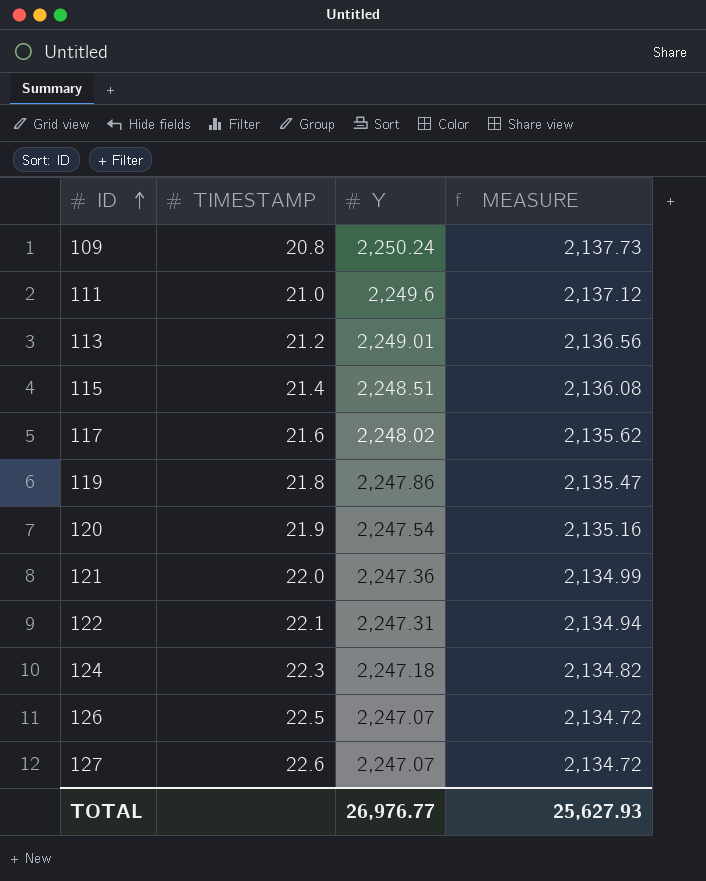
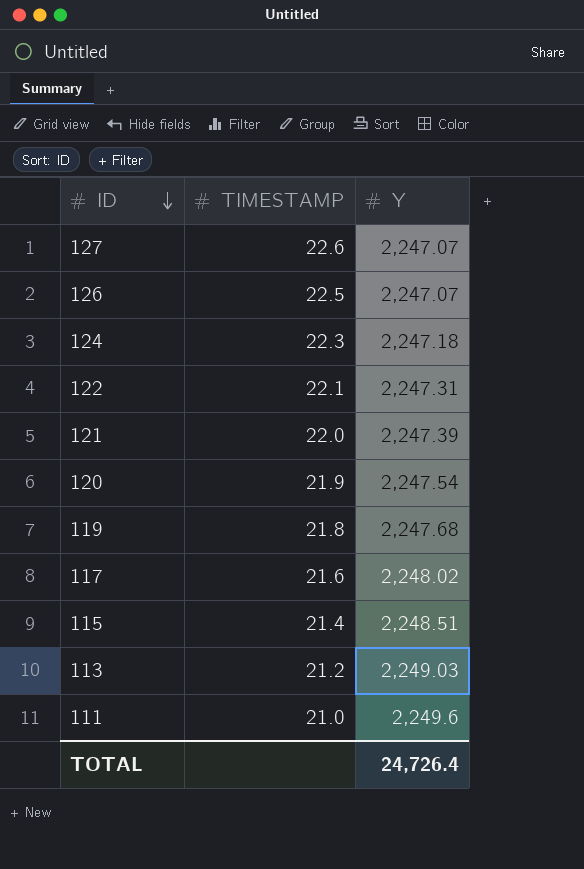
row order: ID ascending -> ID descending
column MEASURE | formula: [Y] * 0.95 -> none
row 109: 20.8 | 2,250.24 | 2,137.73 -> none
121 | Y: 2,247.36 -> 2,247.39
119 | Y: 2,247.86 -> 2,247.68
113 | Y: 2,249.01 -> 2,249.03
TOTAL | Y: 26,976.77 -> 24,726.4

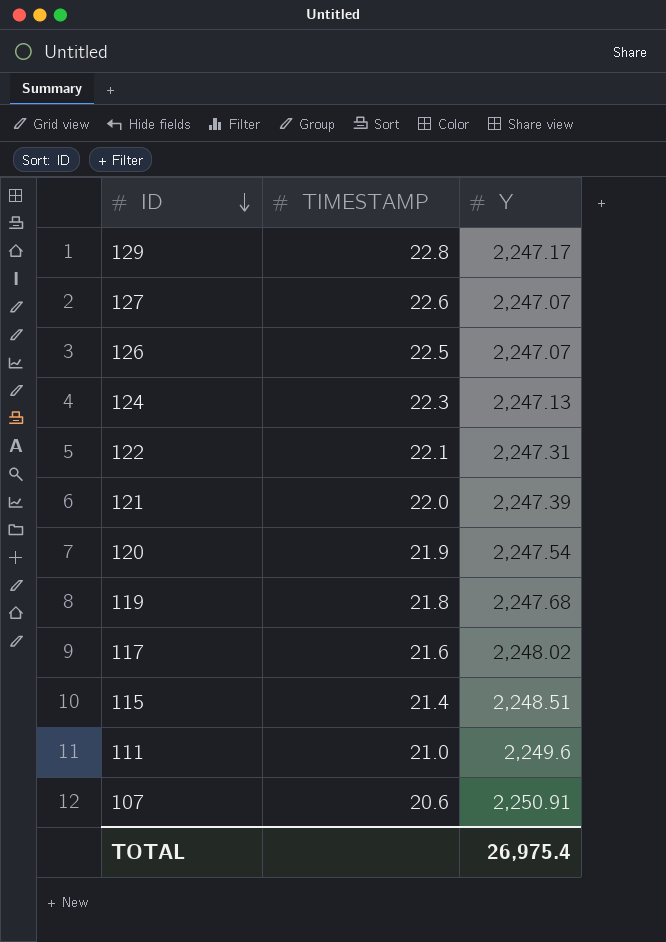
row 113: 21.2 | 2,249.03 -> none
row 129: none -> 22.8 | 2,247.17
124 | Y: 2,247.18 -> 2,247.13
row 107: none -> 20.6 | 2,250.91
TOTAL | Y: 24,726.4 -> 26,975.4

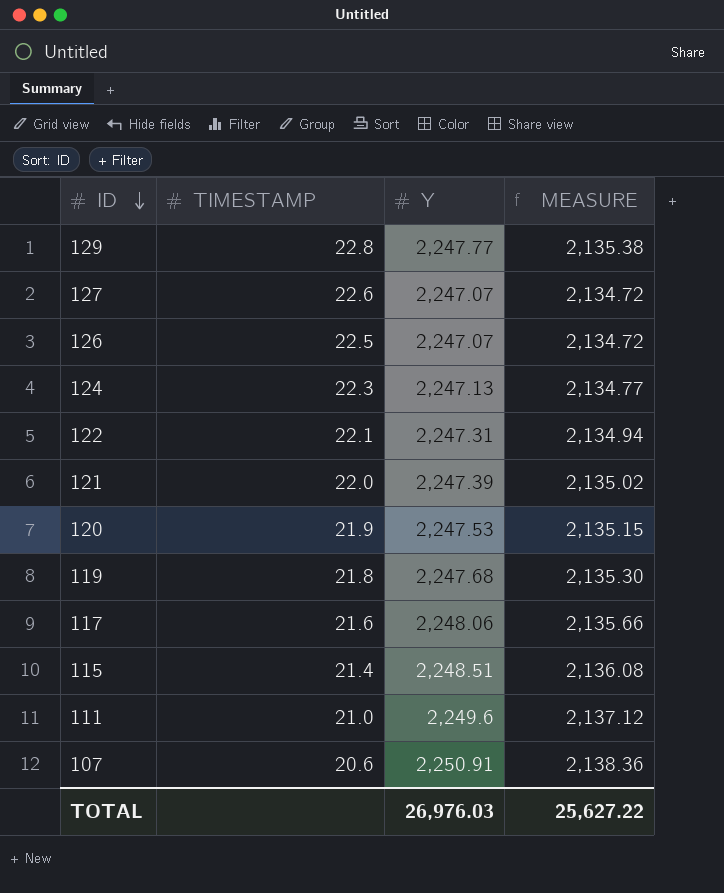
column MEASURE | formula: none -> [Y] * 0.95
129 | Y: 2,247.17 -> 2,247.77
120 | Y: 2,247.54 -> 2,247.53
117 | Y: 2,248.02 -> 2,248.06
TOTAL | Y: 26,975.4 -> 26,976.03

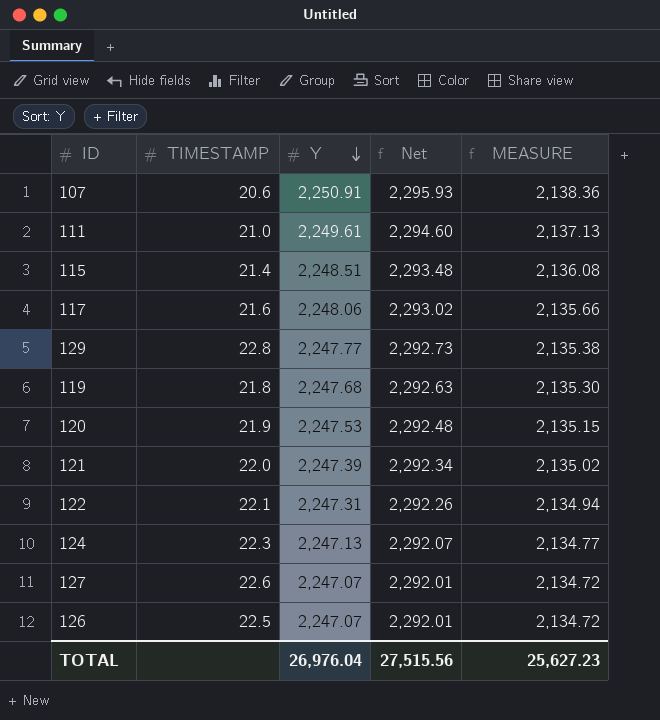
row order: ID descending -> Y descending
column Net | formula: none -> [Y] * 1.02
111 | Y: 2,249.6 -> 2,249.61
111 | MEASURE: 2,137.12 -> 2,137.13
TOTAL | Y: 26,976.03 -> 26,976.04
TOTAL | MEASURE: 25,627.22 -> 25,627.23

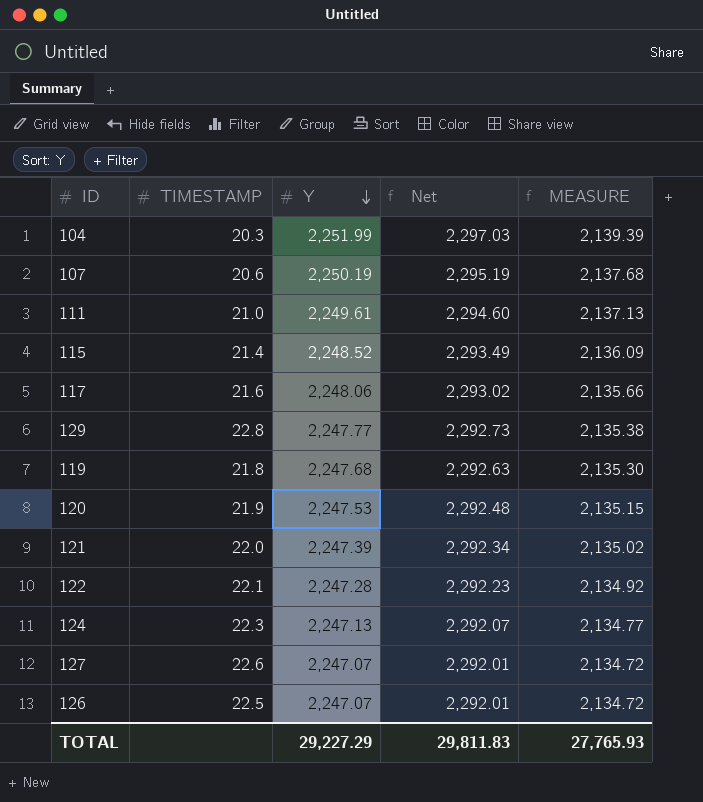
row 104: none -> 20.3 | 2,251.99 | 2,297.03 | 2,139.39
107 | Y: 2,250.91 -> 2,250.19
107 | Net: 2,295.93 -> 2,295.19
107 | MEASURE: 2,138.36 -> 2,137.68
115 | Y: 2,248.51 -> 2,248.52
115 | Net: 2,293.48 -> 2,293.49
115 | MEASURE: 2,136.08 -> 2,136.09
122 | Y: 2,247.31 -> 2,247.28
122 | Net: 2,292.26 -> 2,292.23
122 | MEASURE: 2,134.94 -> 2,134.92
TOTAL | Y: 26,976.04 -> 29,227.29
TOTAL | Net: 27,515.56 -> 29,811.83
TOTAL | MEASURE: 25,627.23 -> 27,765.93

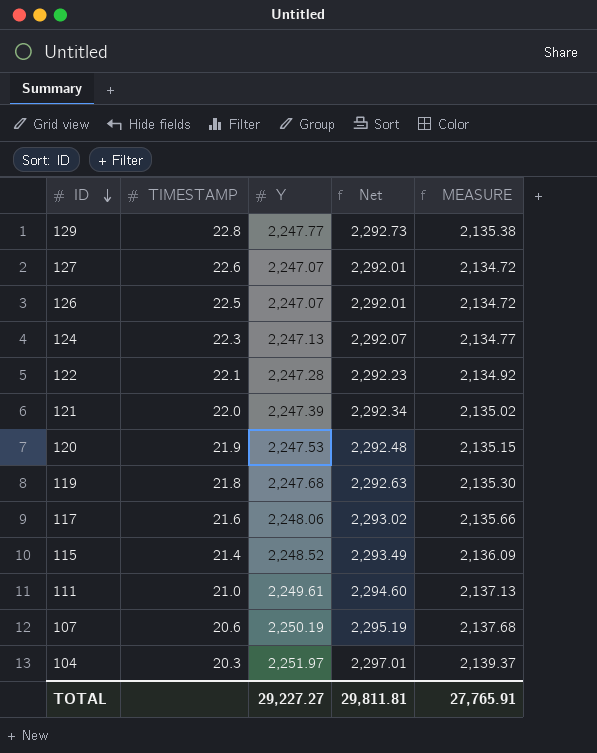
row order: Y descending -> ID descending
104 | Y: 2,251.99 -> 2,251.97
104 | Net: 2,297.03 -> 2,297.01
104 | MEASURE: 2,139.39 -> 2,139.37
TOTAL | Y: 29,227.29 -> 29,227.27
TOTAL | Net: 29,811.83 -> 29,811.81
TOTAL | MEASURE: 27,765.93 -> 27,765.91

